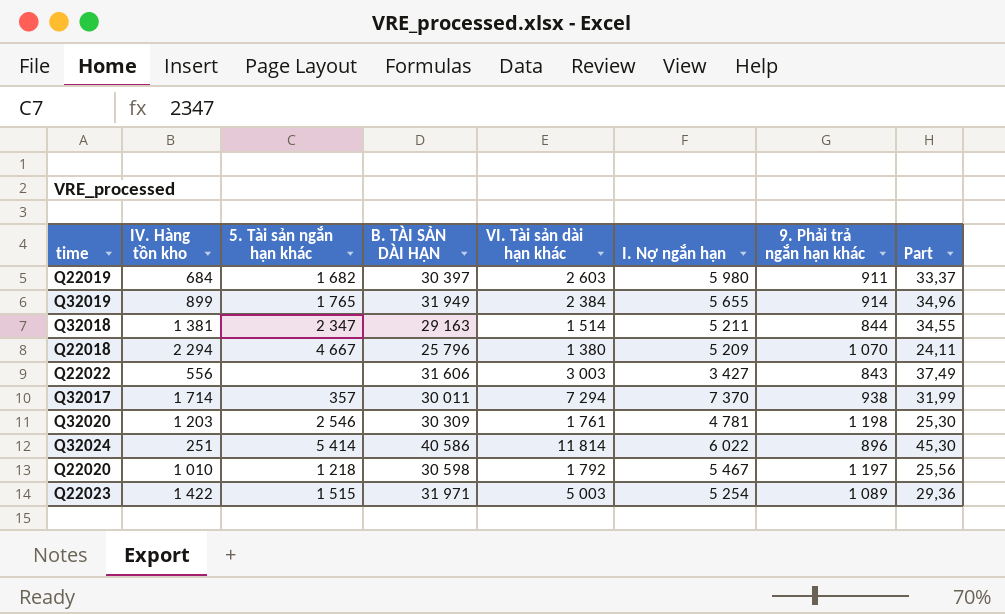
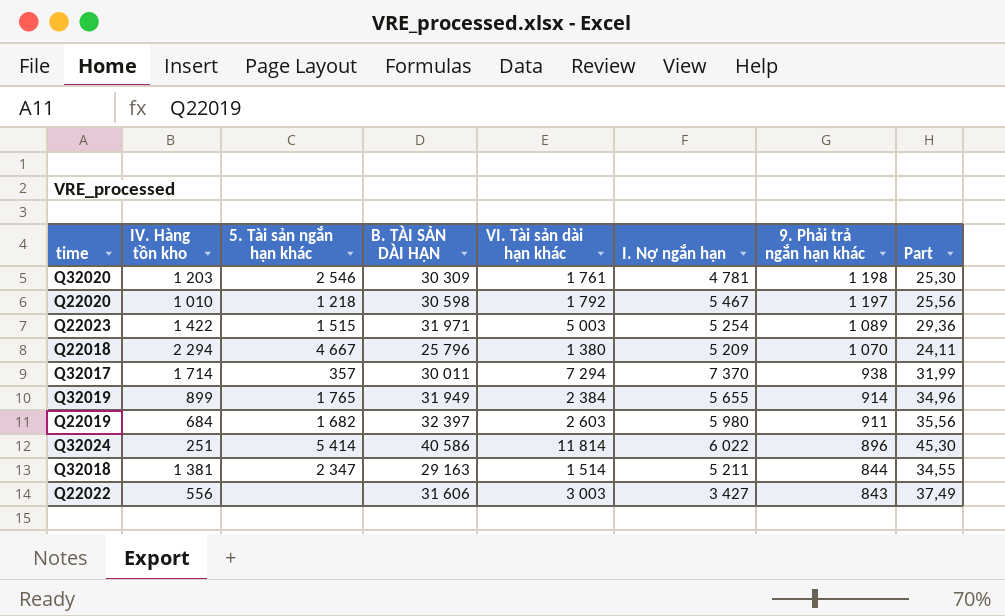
row order: none -> 9. Phải trả ngắn hạn khác descending
Q22019 | B. TÀI SẢN DÀI HẠN: 30 397 -> 32 397
Q22019 | Part: 33,37 -> 35,56

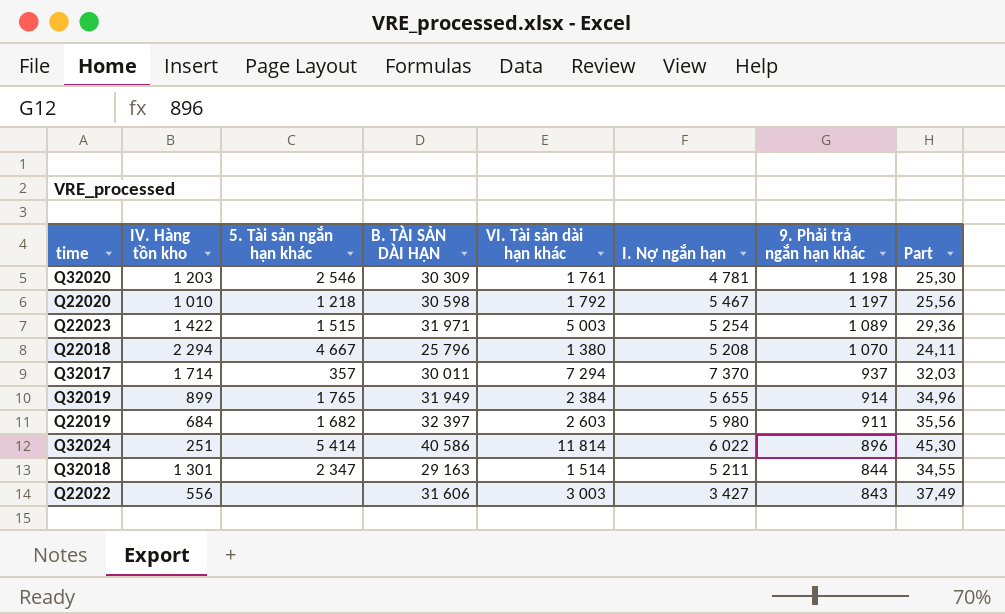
Q22018 | I. Nợ ngắn hạn: 5 209 -> 5 208
Q32017 | 9. Phải trả ngắn hạn khác: 938 -> 937
Q32017 | Part: 31,99 -> 32,03
Q32018 | IV. Hàng tồn kho: 1 381 -> 1 301

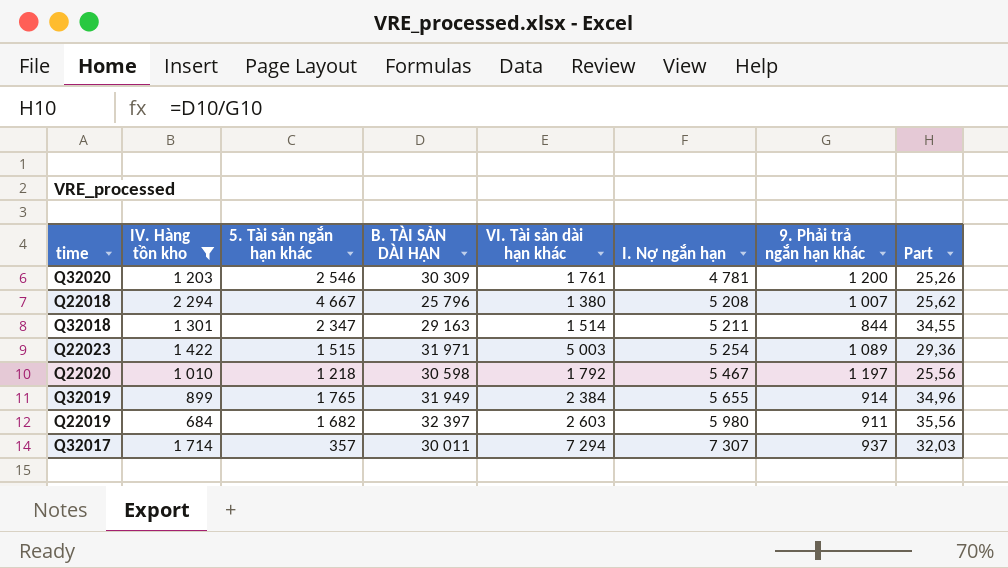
filter: none -> IV. Hàng tồn kho >= 684
row order: 9. Phải trả ngắn hạn khác descending -> I. Nợ ngắn hạn ascending
Q32020 | 9. Phải trả ngắn hạn khác: 1 198 -> 1 200
Q32020 | Part: 25,30 -> 25,26
Q22018 | 9. Phải trả ngắn hạn khác: 1 070 -> 1 007
Q22018 | Part: 24,11 -> 25,62
Q32017 | I. Nợ ngắn hạn: 7 370 -> 7 307

